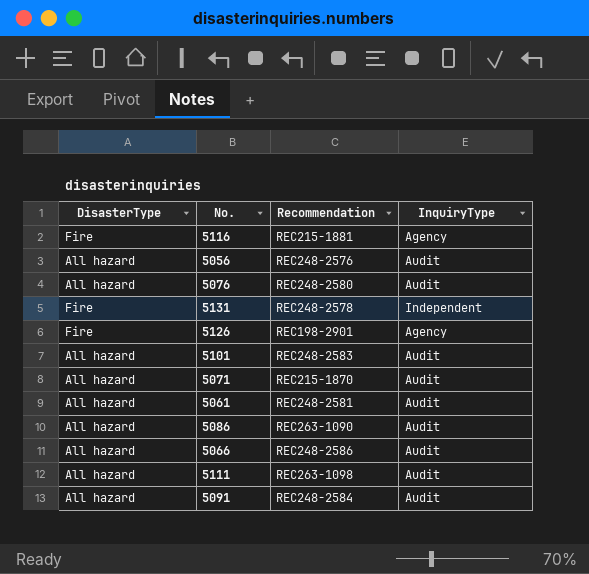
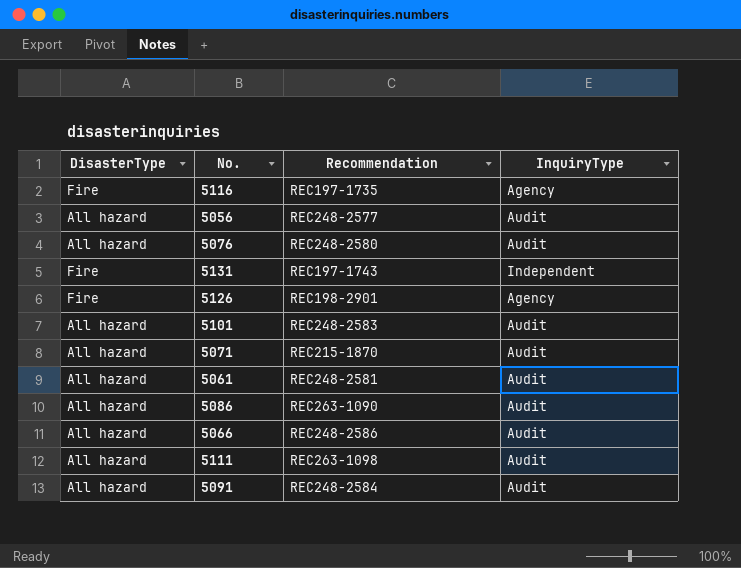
5116 | Recommendation: REC215-1881 -> REC197-1735
5056 | Recommendation: REC248-2576 -> REC248-2577
5131 | Recommendation: REC248-2578 -> REC197-1743

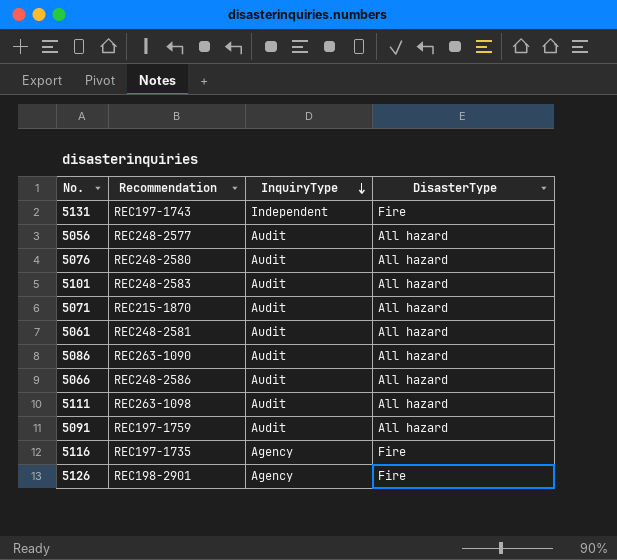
row order: none -> InquiryType descending
column DisasterType | position: 1 -> 4
5091 | Recommendation: REC248-2584 -> REC197-1759

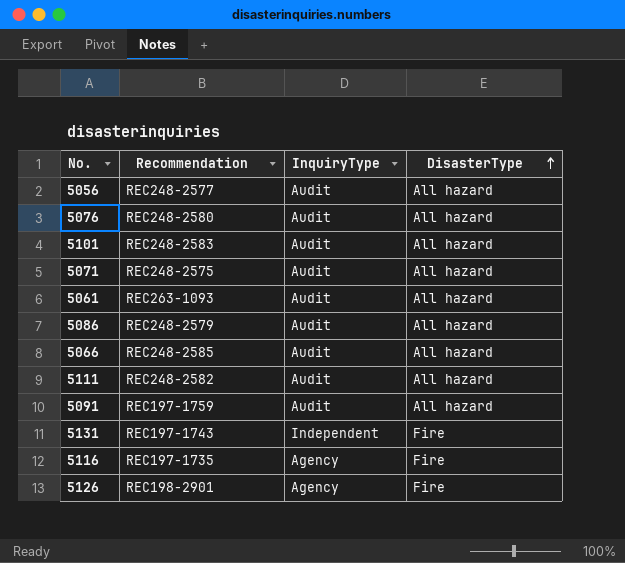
row order: InquiryType descending -> DisasterType ascending
5071 | Recommendation: REC215-1870 -> REC248-2575
5061 | Recommendation: REC248-2581 -> REC263-1093
5086 | Recommendation: REC263-1090 -> REC248-2579
5066 | Recommendation: REC248-2586 -> REC248-2585
5111 | Recommendation: REC263-1098 -> REC248-2582

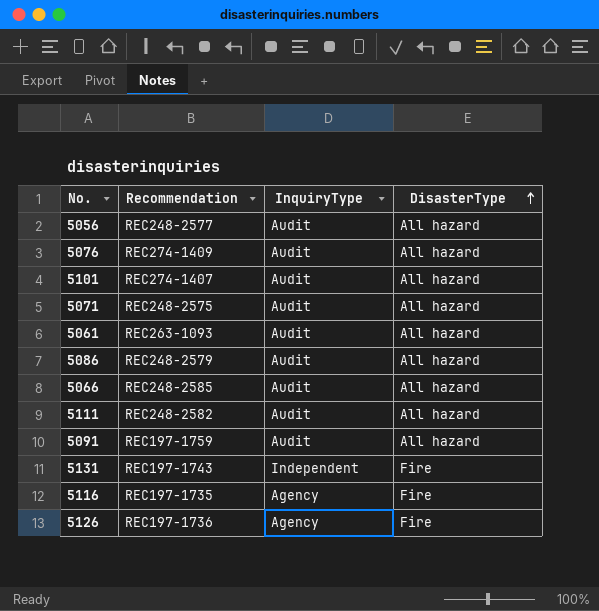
5076 | Recommendation: REC248-2580 -> REC274-1409
5101 | Recommendation: REC248-2583 -> REC274-1407
5126 | Recommendation: REC198-2901 -> REC197-1736

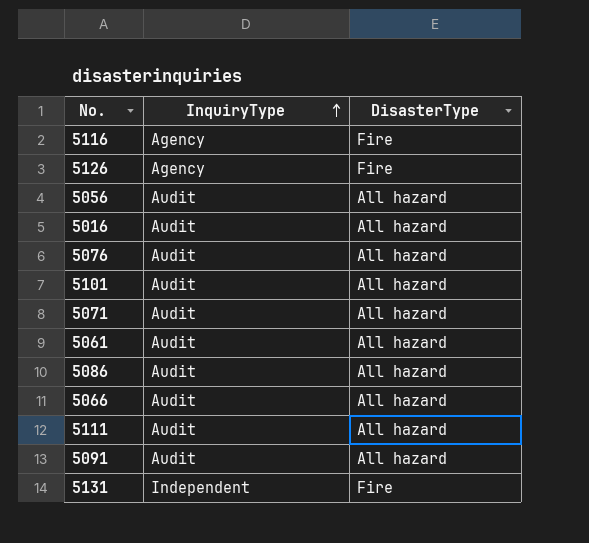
row order: DisasterType ascending -> InquiryType ascending
column Recommendation | position: 2 -> none
row 5016: none -> Audit | All hazard

